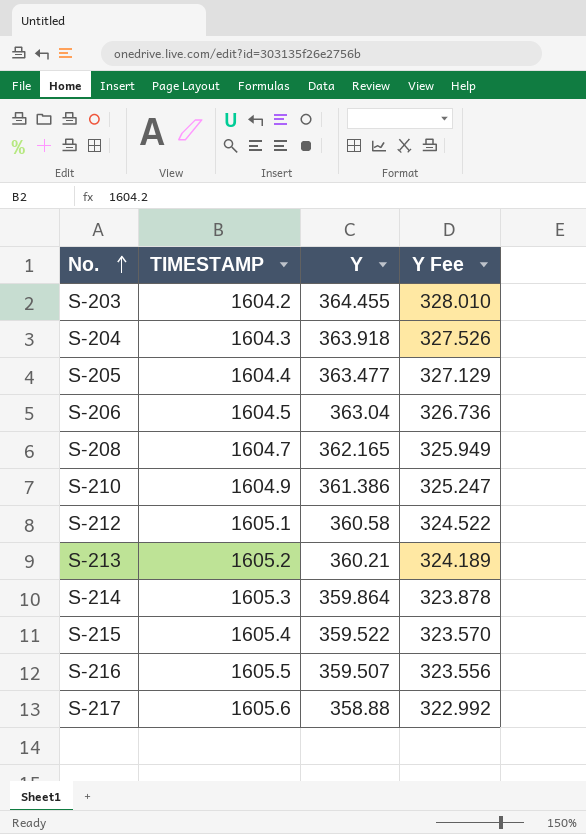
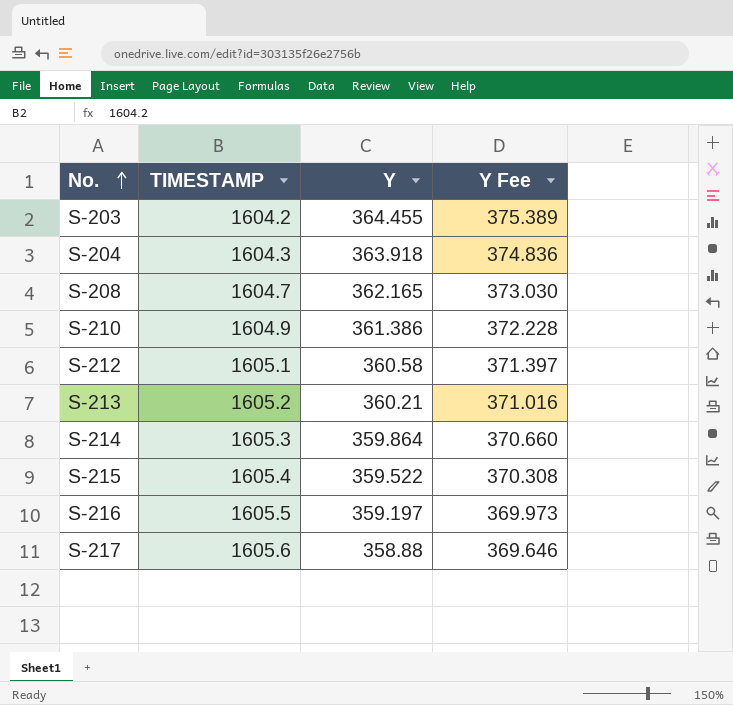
column Y Fee | formula: [Y] * 0.9 -> [Y] * 1.03
row S-205: 1604.4 | 363.477 | 327.129 -> none
row S-206: 1604.5 | 363.04 | 326.736 -> none
S-216 | Y: 359.507 -> 359.197

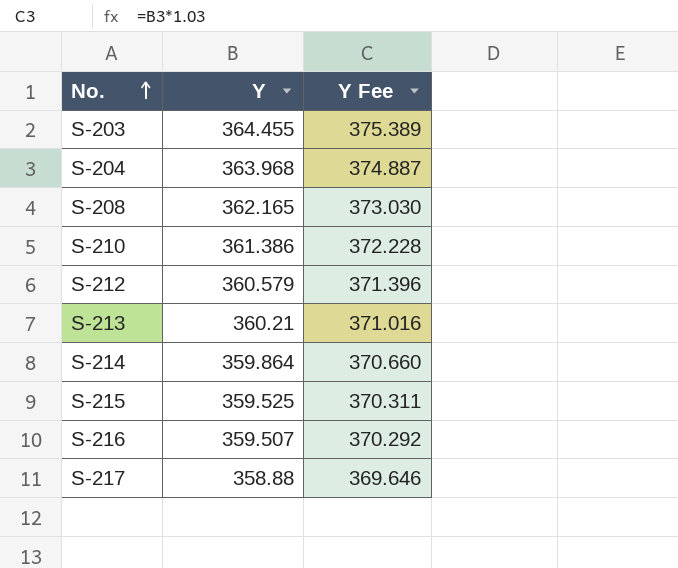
column TIMESTAMP | position: 2 -> none
S-204 | Y: 363.918 -> 363.968
S-204 | Y Fee: 374.836 -> 374.887
S-212 | Y: 360.58 -> 360.579
S-212 | Y Fee: 371.397 -> 371.396
S-215 | Y: 359.522 -> 359.525
S-215 | Y Fee: 370.308 -> 370.311
S-216 | Y: 359.197 -> 359.507
S-216 | Y Fee: 369.973 -> 370.292

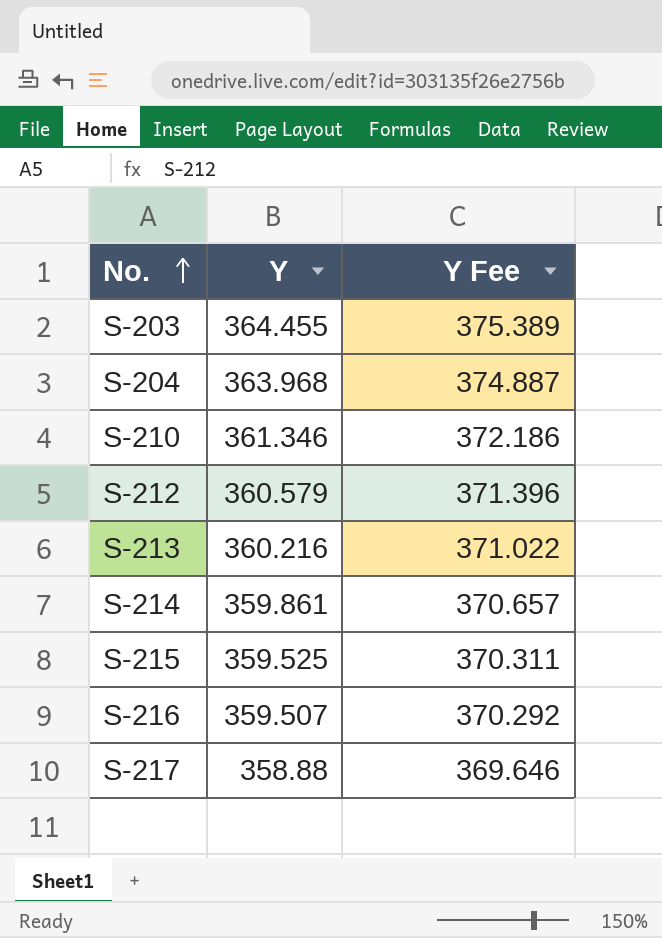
row S-208: 362.165 | 373.030 -> none
S-210 | Y: 361.386 -> 361.346
S-210 | Y Fee: 372.228 -> 372.186
S-213 | Y: 360.21 -> 360.216
S-213 | Y Fee: 371.016 -> 371.022
S-214 | Y: 359.864 -> 359.861
S-214 | Y Fee: 370.660 -> 370.657

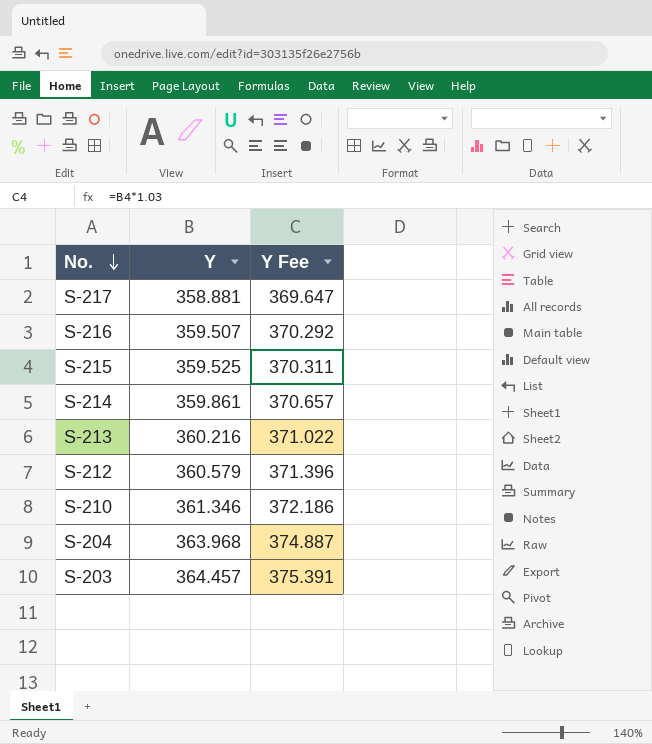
row order: No. ascending -> No. descending
S-217 | Y: 358.88 -> 358.881
S-217 | Y Fee: 369.646 -> 369.647
S-203 | Y: 364.455 -> 364.457
S-203 | Y Fee: 375.389 -> 375.391

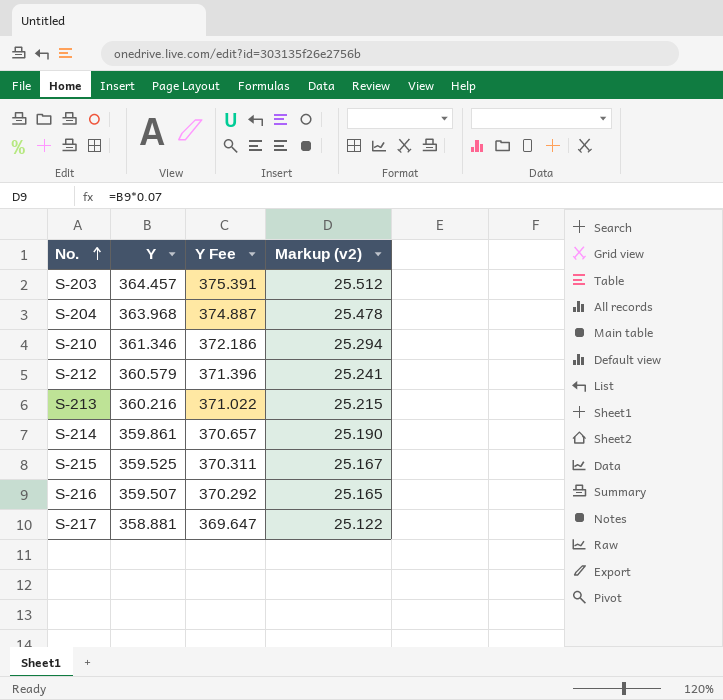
row order: No. descending -> No. ascending
column Markup (v2) | formula: none -> [Y] * 0.07

